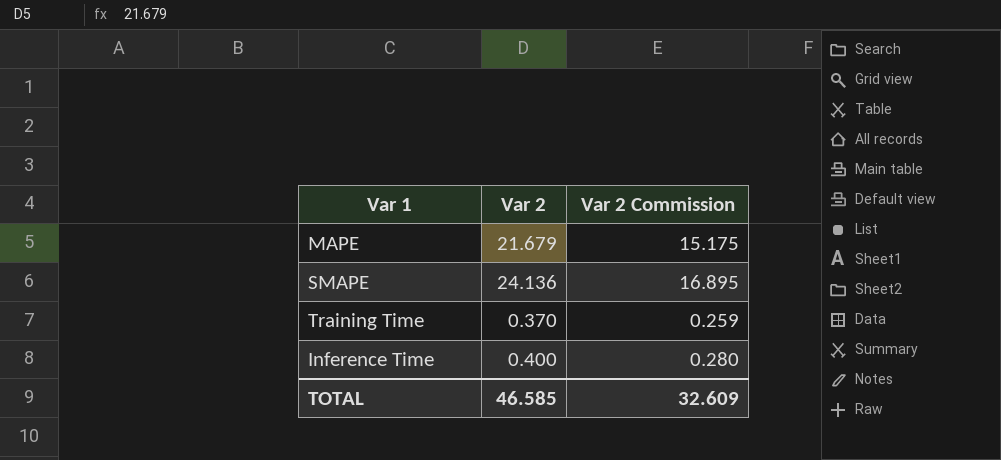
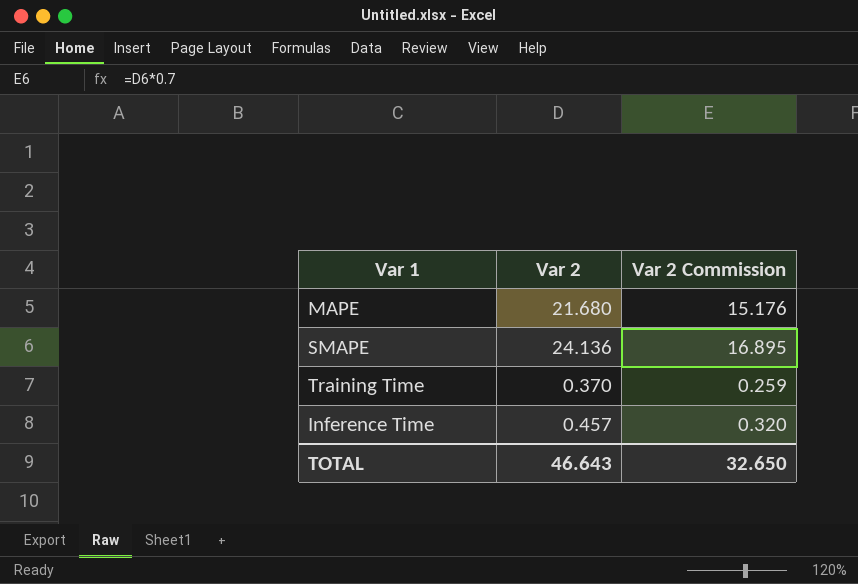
MAPE | Var 2: 21.679 -> 21.680
MAPE | Var 2 Commission: 15.175 -> 15.176
Inference Time | Var 2: 0.400 -> 0.457
Inference Time | Var 2 Commission: 0.280 -> 0.320
TOTAL | Var 2: 46.585 -> 46.643
TOTAL | Var 2 Commission: 32.609 -> 32.650

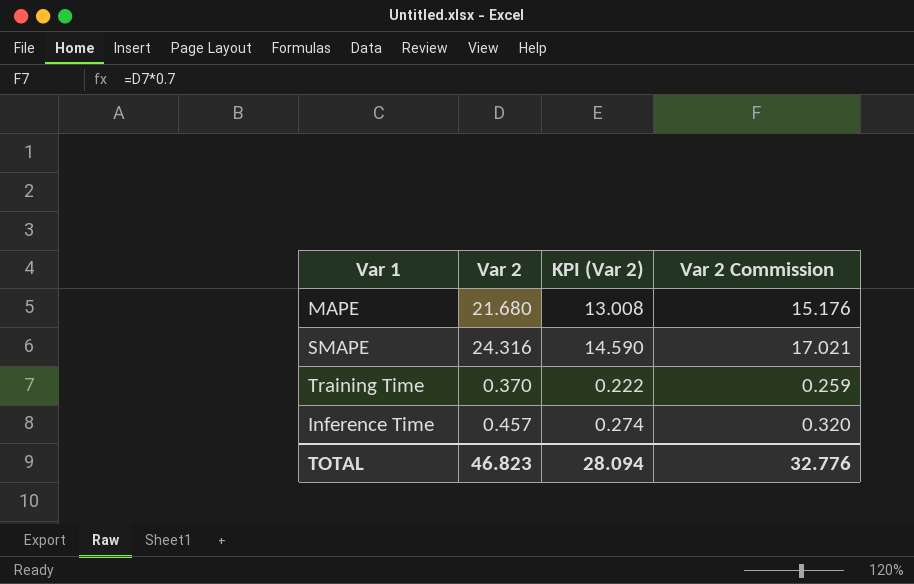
column KPI (Var 2) | formula: none -> [Var 2] * 0.6
SMAPE | Var 2: 24.136 -> 24.316
SMAPE | Var 2 Commission: 16.895 -> 17.021
TOTAL | Var 2: 46.643 -> 46.823
TOTAL | Var 2 Commission: 32.650 -> 32.776

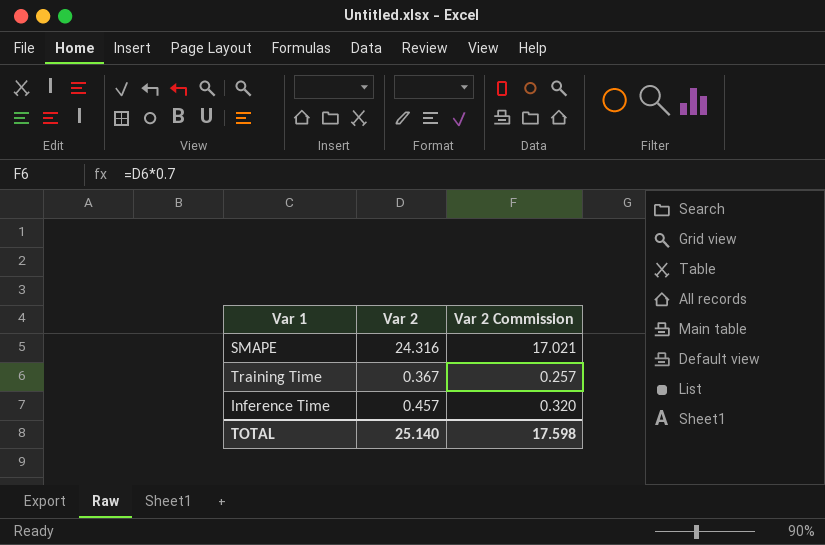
column KPI (Var 2) | formula: [Var 2] * 0.6 -> none
row MAPE: 21.680 | 13.008 | 15.176 -> none
Training Time | Var 2: 0.370 -> 0.367
Training Time | Var 2 Commission: 0.259 -> 0.257
TOTAL | Var 2: 46.823 -> 25.140
TOTAL | Var 2 Commission: 32.776 -> 17.598

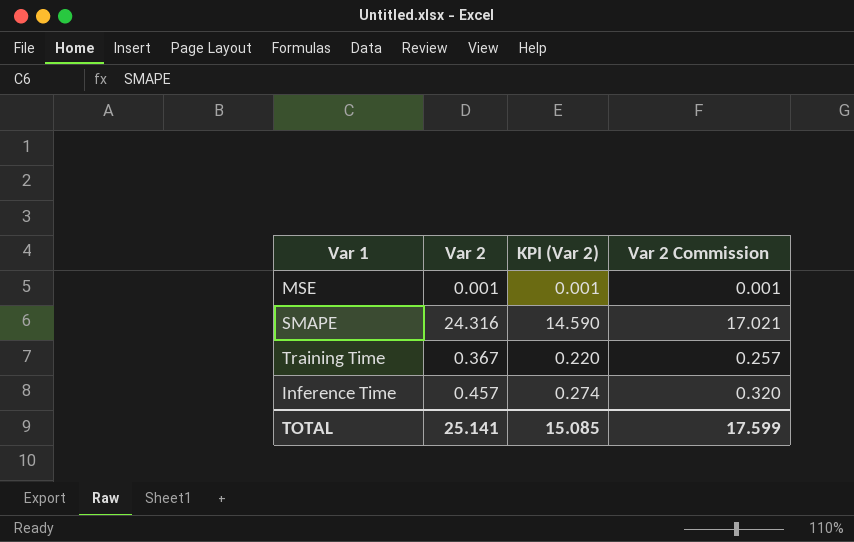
column KPI (Var 2) | formula: none -> [Var 2] * 0.6
row MSE: none -> 0.001 | 0.001 | 0.001
TOTAL | Var 2: 25.140 -> 25.141
TOTAL | Var 2 Commission: 17.598 -> 17.599

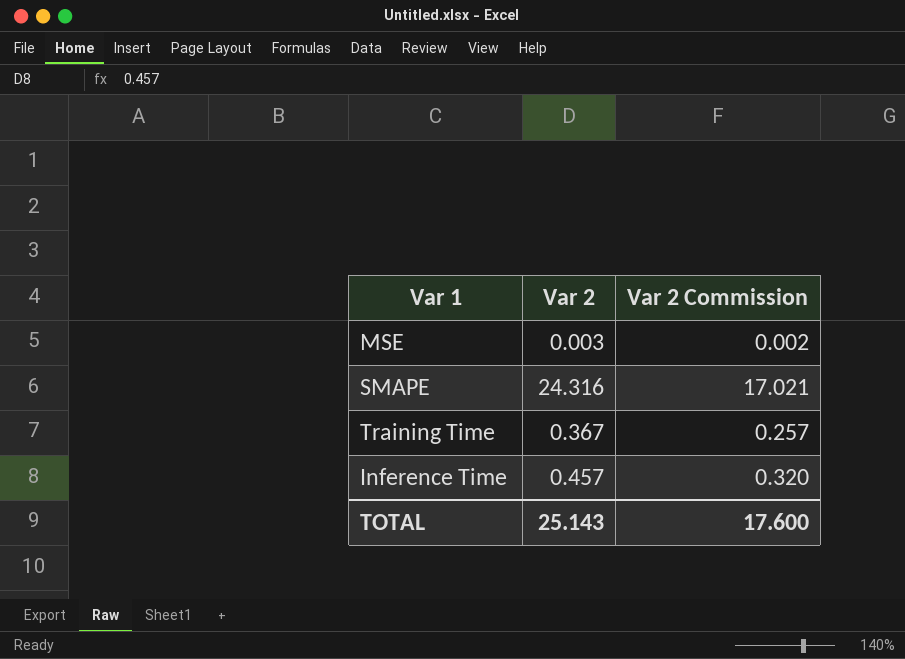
column KPI (Var 2) | formula: [Var 2] * 0.6 -> none
MSE | Var 2: 0.001 -> 0.003
MSE | Var 2 Commission: 0.001 -> 0.002
TOTAL | Var 2: 25.141 -> 25.143
TOTAL | Var 2 Commission: 17.599 -> 17.600

